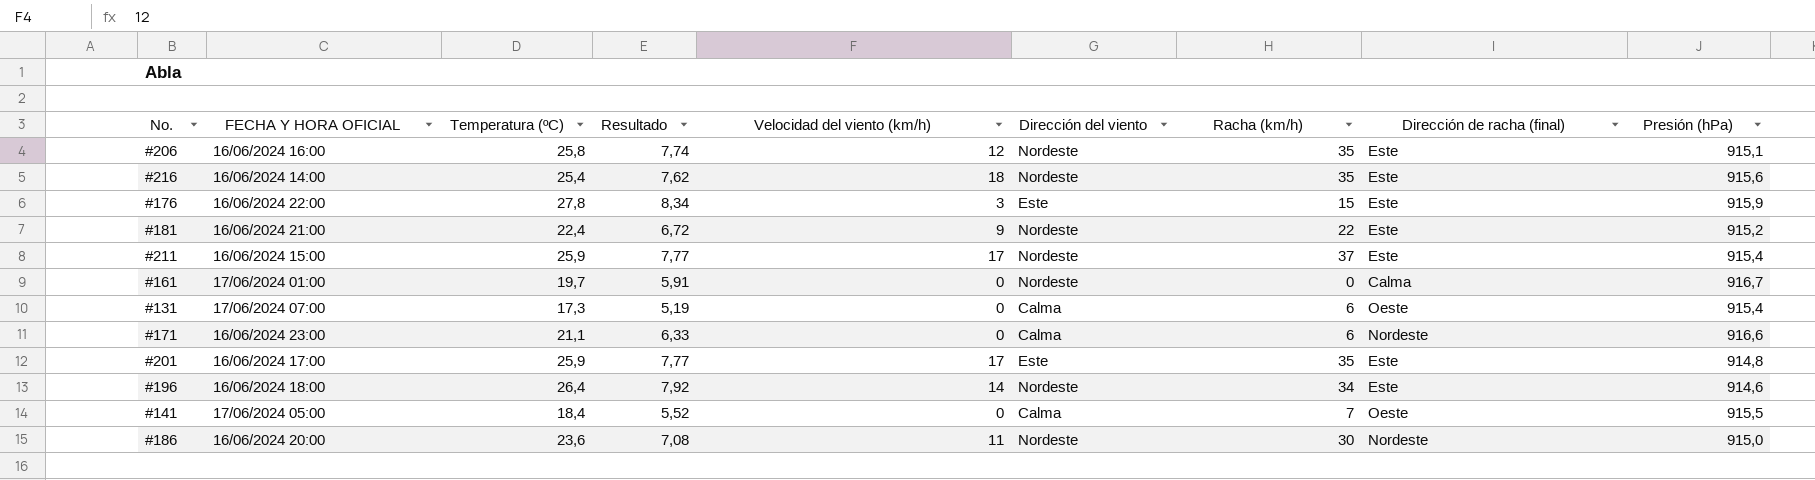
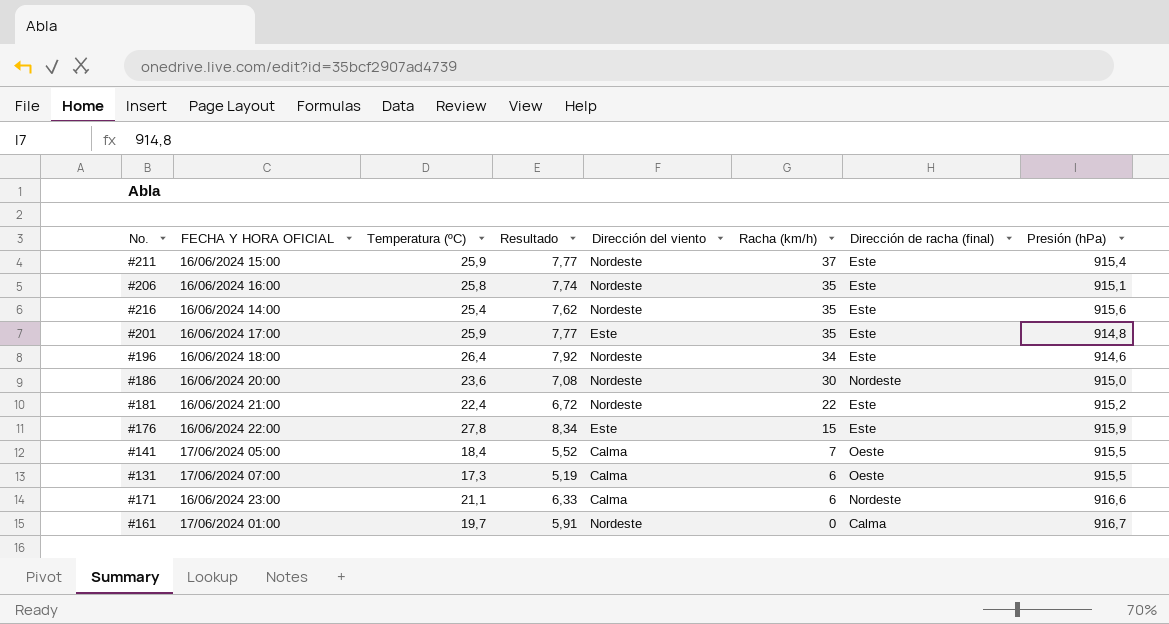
row order: none -> Racha (km/h) descending
column Velocidad del viento (km/h) | position: 5 -> none
#131 | Presión (hPa): 915,4 -> 915,5

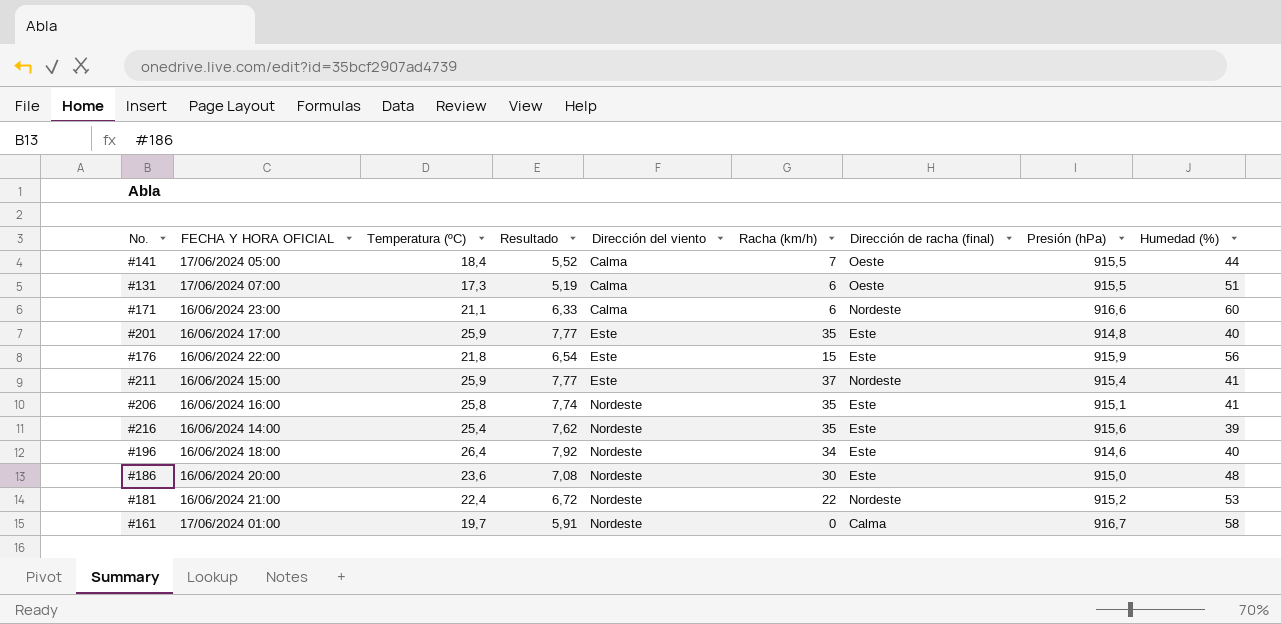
row order: Racha (km/h) descending -> Dirección del viento ascending
column Humedad (%) | position: none -> 9
#176 | Temperatura (ºC): 27,8 -> 21,8
#176 | Resultado: 8,34 -> 6,54
#211 | Dirección del viento: Nordeste -> Este
#211 | Dirección de racha (final): Este -> Nordeste
#186 | Dirección de racha (final): Nordeste -> Este
#181 | Dirección de racha (final): Este -> Nordeste

